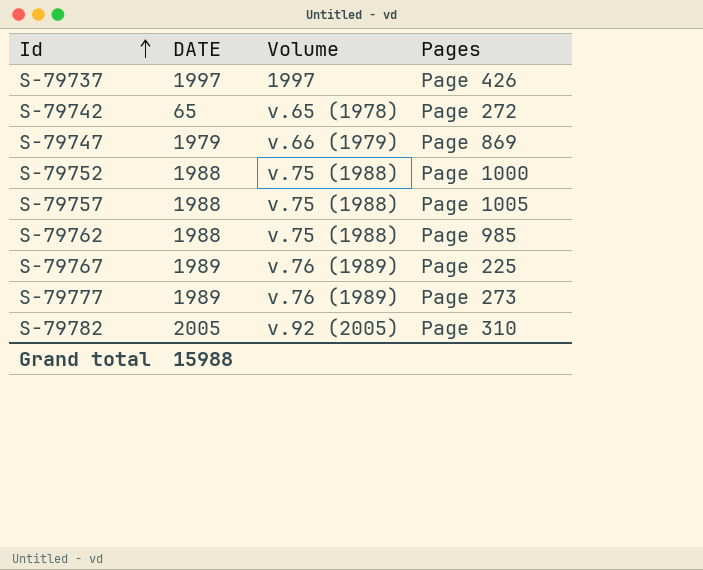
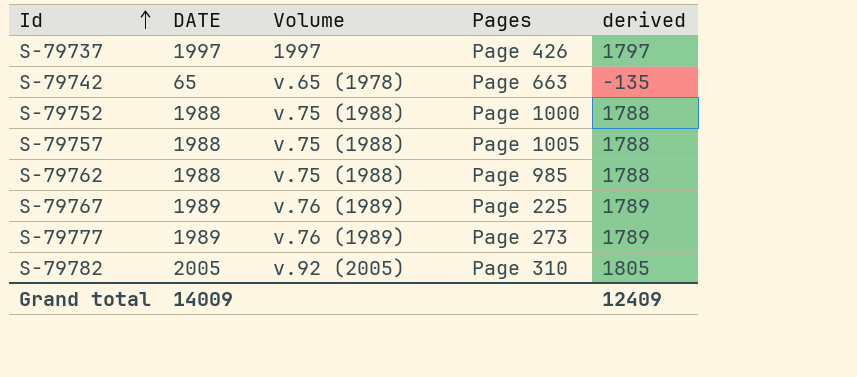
column derived | formula: none -> [DATE] - 200
row S-79747: 1979 | v.66 (1979) | Page 869 -> none
S-79742 | Pages: Page 272 -> Page 663
Grand total | DATE: 15988 -> 14009

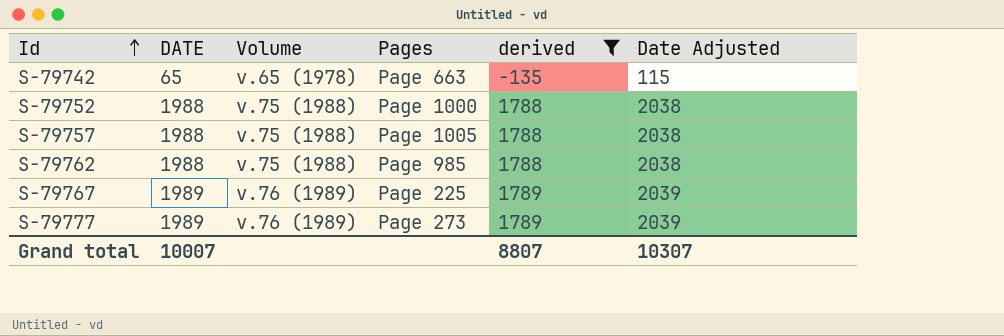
filter: none -> derived <= 1789
column Date Adjusted | formula: none -> [DATE] + 50
Grand total | DATE: 14009 -> 10007
Grand total | derived: 12409 -> 8807

